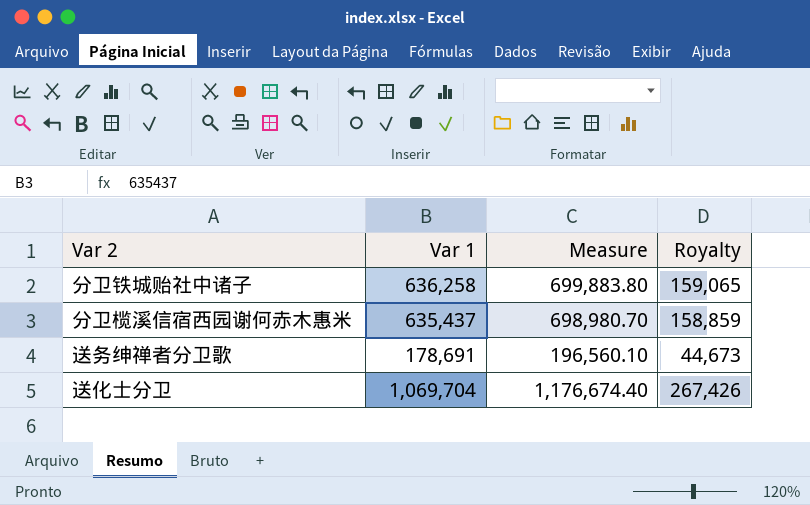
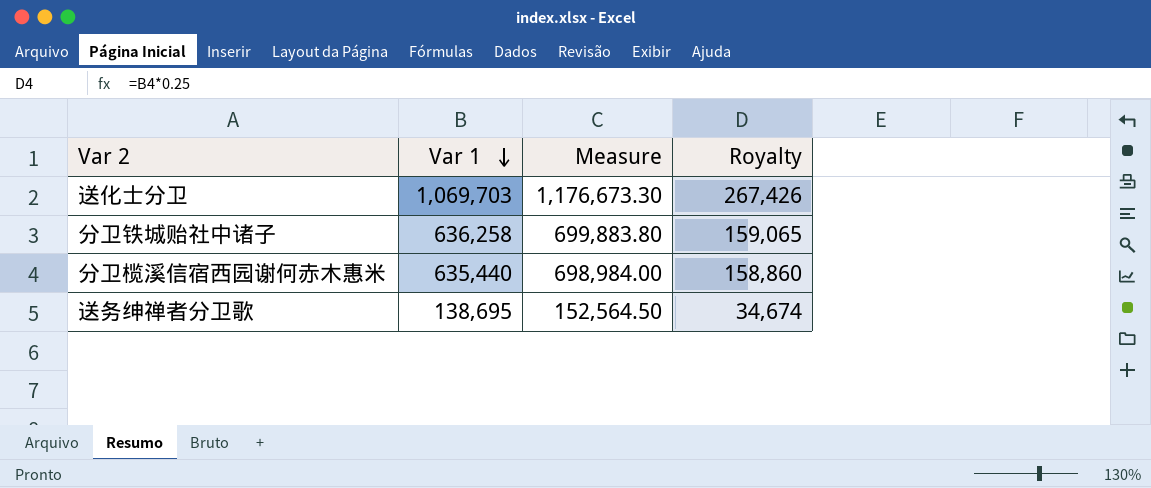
row order: none -> Var 1 descending
送化士分卫 | Var 1: 1,069,704 -> 1,069,703
送化士分卫 | Measure: 1,176,674.40 -> 1,176,673.30
分卫榄溪信宿西园谢何赤木惠米 | Var 1: 635,437 -> 635,440
分卫榄溪信宿西园谢何赤木惠米 | Measure: 698,980.70 -> 698,984.00
分卫榄溪信宿西园谢何赤木惠米 | Royalty: 158,859 -> 158,860
送务绅禅者分卫歌 | Var 1: 178,691 -> 138,695
送务绅禅者分卫歌 | Measure: 196,560.10 -> 152,564.50
送务绅禅者分卫歌 | Royalty: 44,673 -> 34,674

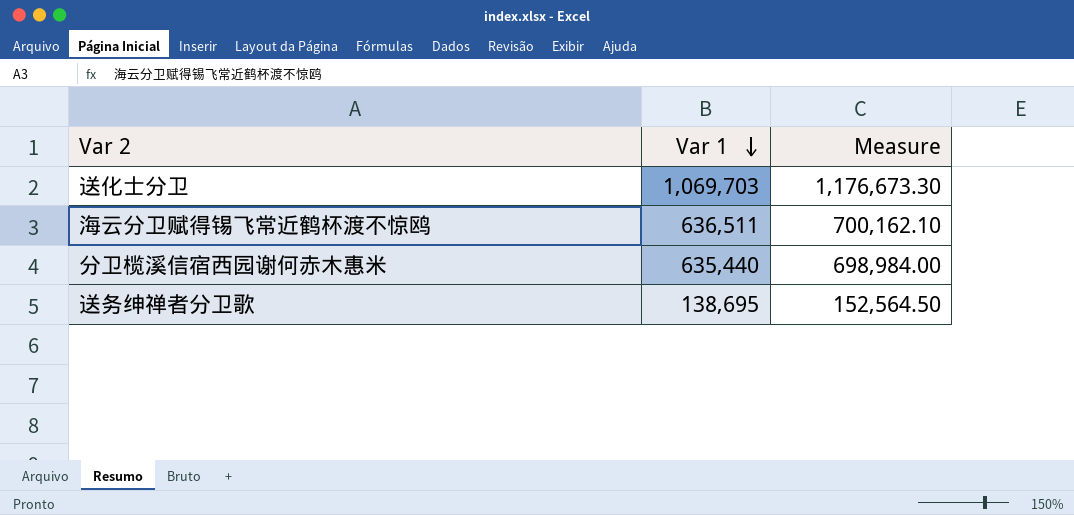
column Royalty | formula: [Var 1] * 0.25 -> none
row 分卫铁城贻社中诸子: 636,258 | 699,883.80 | 159,065 -> none
row 海云分卫赋得锡飞常近鹤杯渡不惊鸥: none -> 636,511 | 700,162.10

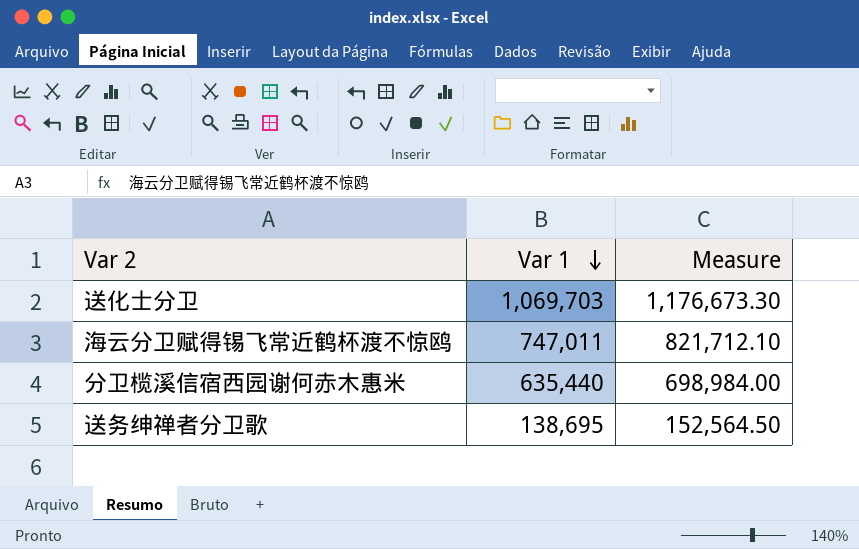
海云分卫赋得锡飞常近鹤杯渡不惊鸥 | Var 1: 636,511 -> 747,011
海云分卫赋得锡飞常近鹤杯渡不惊鸥 | Measure: 700,162.10 -> 821,712.10

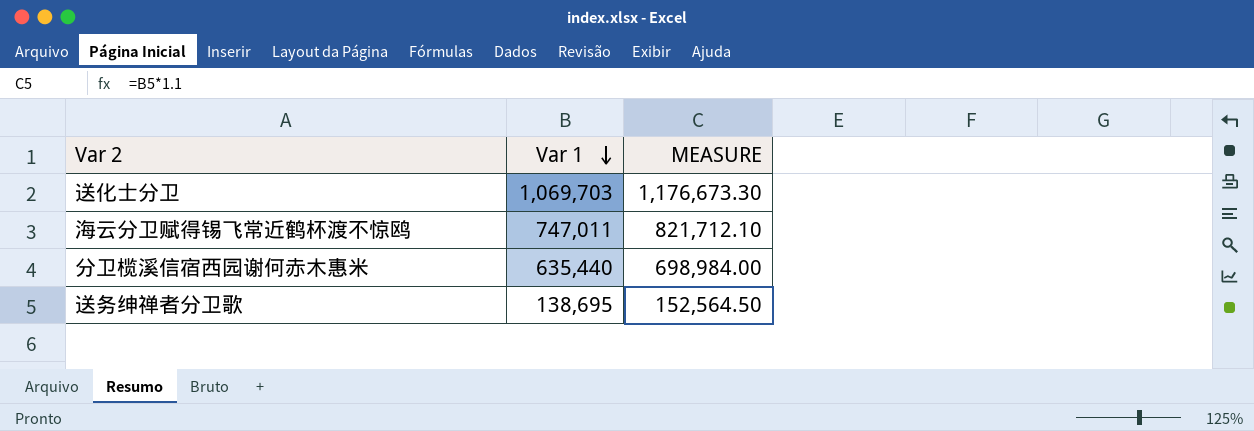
column name: Measure -> MEASURE

